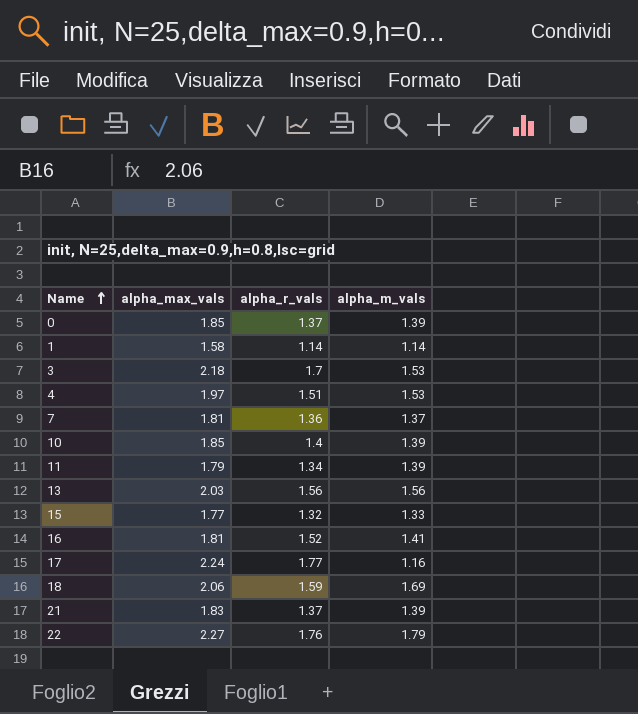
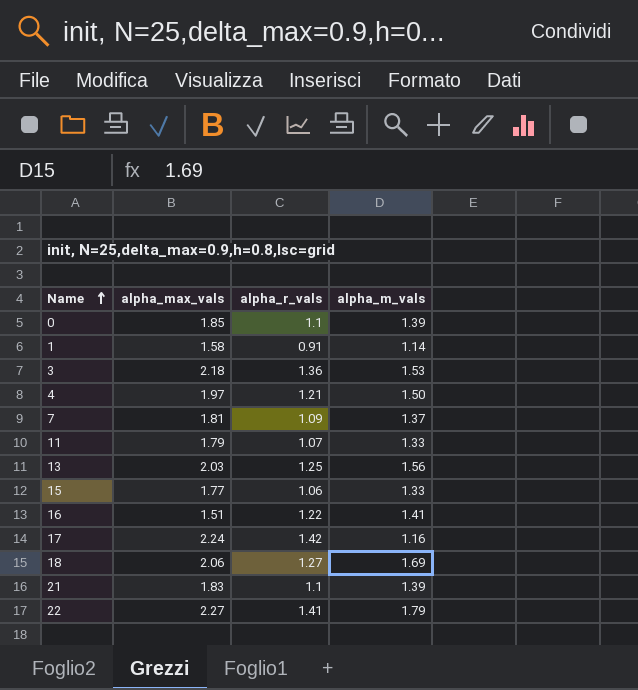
row 10: 1.85 | 1.4 | 1.39 -> none
0 | alpha_r_vals: 1.37 -> 1.1
1 | alpha_r_vals: 1.14 -> 0.91
3 | alpha_r_vals: 1.7 -> 1.36
4 | alpha_r_vals: 1.51 -> 1.21
4 | alpha_m_vals: 1.53 -> 1.50
7 | alpha_r_vals: 1.36 -> 1.09
11 | alpha_r_vals: 1.34 -> 1.07
11 | alpha_m_vals: 1.39 -> 1.33
13 | alpha_r_vals: 1.56 -> 1.25
15 | alpha_r_vals: 1.32 -> 1.06
16 | alpha_max_vals: 1.81 -> 1.51
16 | alpha_r_vals: 1.52 -> 1.22
17 | alpha_r_vals: 1.77 -> 1.42
18 | alpha_r_vals: 1.59 -> 1.27
21 | alpha_r_vals: 1.37 -> 1.1
22 | alpha_r_vals: 1.76 -> 1.41

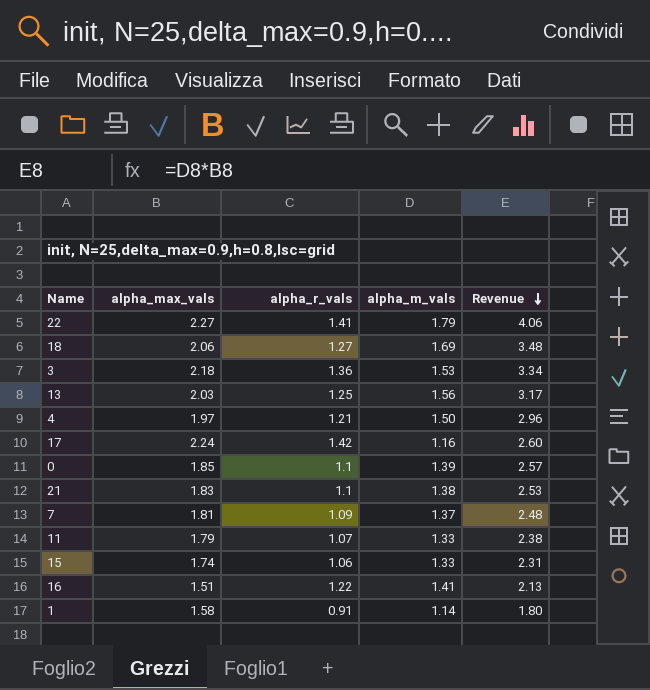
row order: Name ascending -> Revenue descending
column Revenue | formula: none -> [alpha_max_vals] * [alpha_m_vals]
21 | alpha_m_vals: 1.39 -> 1.38
15 | alpha_max_vals: 1.77 -> 1.74

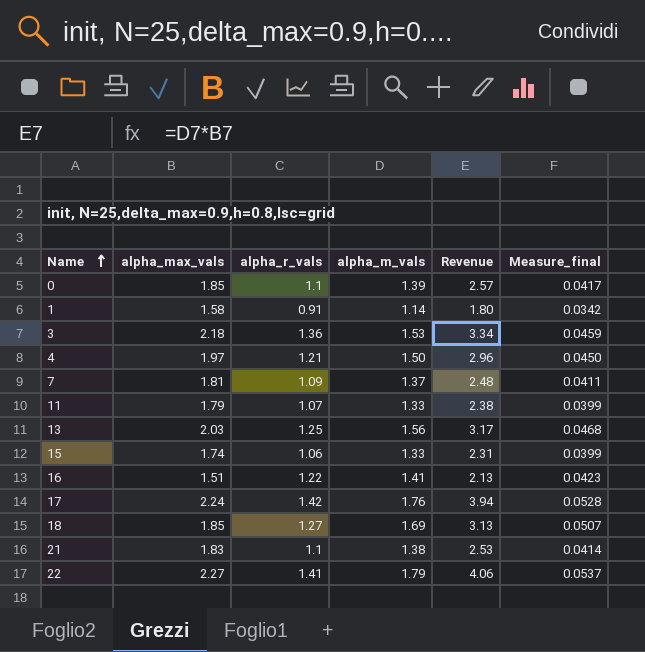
row order: Revenue descending -> Name ascending
column Measure_final | formula: none -> [alpha_m_vals] * 0.03
17 | alpha_m_vals: 1.16 -> 1.76
17 | Revenue: 2.60 -> 3.94
18 | alpha_max_vals: 2.06 -> 1.85
18 | Revenue: 3.48 -> 3.13

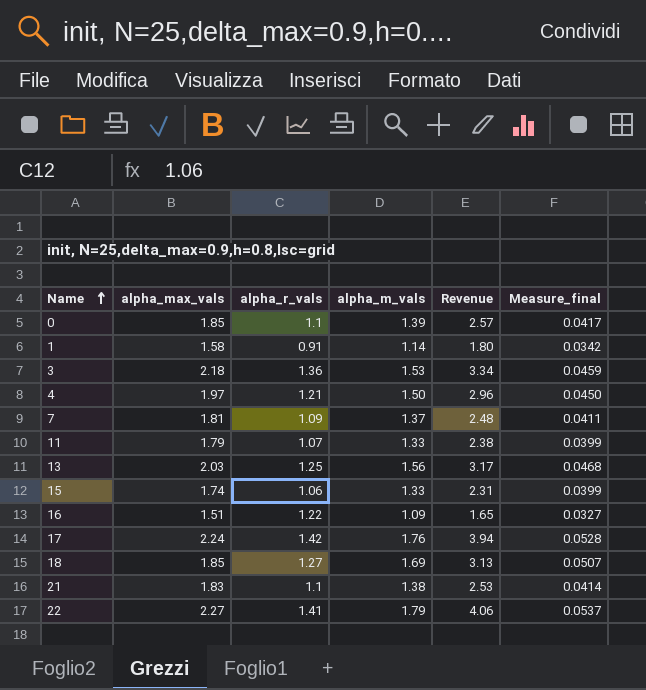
16 | alpha_m_vals: 1.41 -> 1.09
16 | Revenue: 2.13 -> 1.65
16 | Measure_final: 0.0423 -> 0.0327

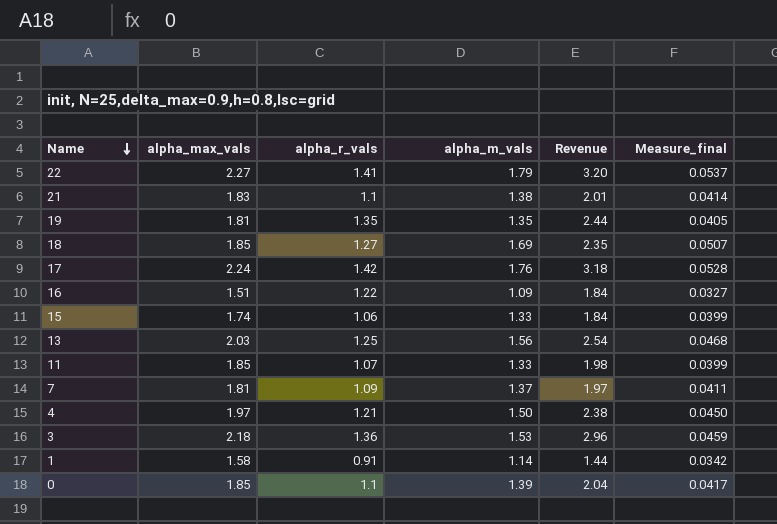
row order: Name ascending -> Name descending
column Revenue | formula: [alpha_max_vals] * [alpha_m_vals] -> [alpha_max_vals] * [alpha_r_vals]
row 19: none -> 1.81 | 1.35 | 1.35 | 2.44 | 0.0405
11 | alpha_max_vals: 1.79 -> 1.85

